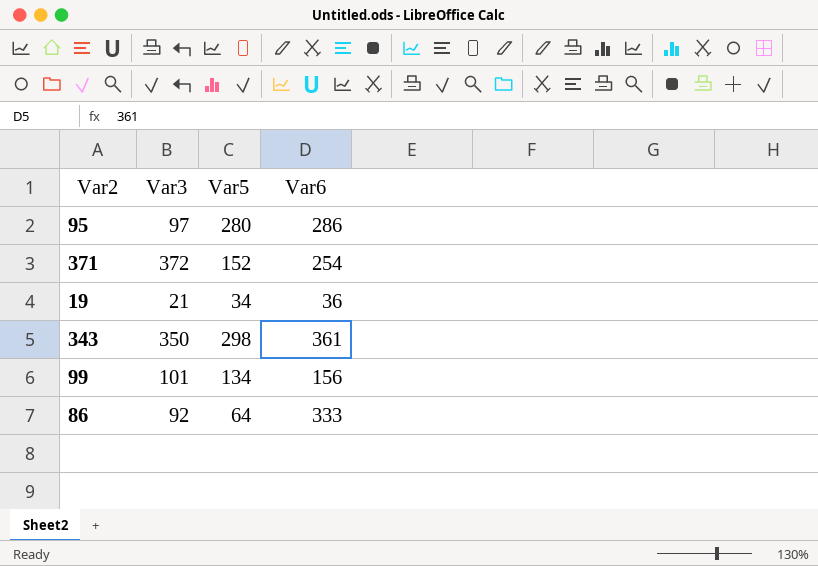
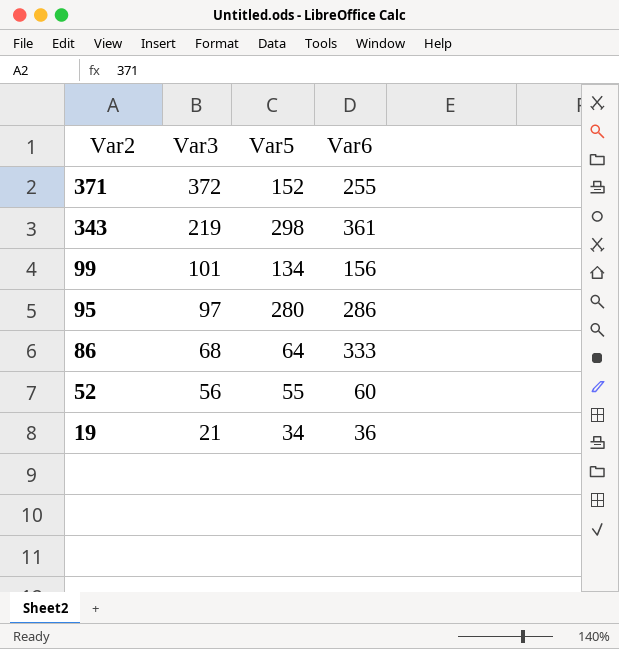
row order: none -> Var2 descending
371 | Var6: 254 -> 255
343 | Var3: 350 -> 219
86 | Var3: 92 -> 68
row 52: none -> 56 | 55 | 60

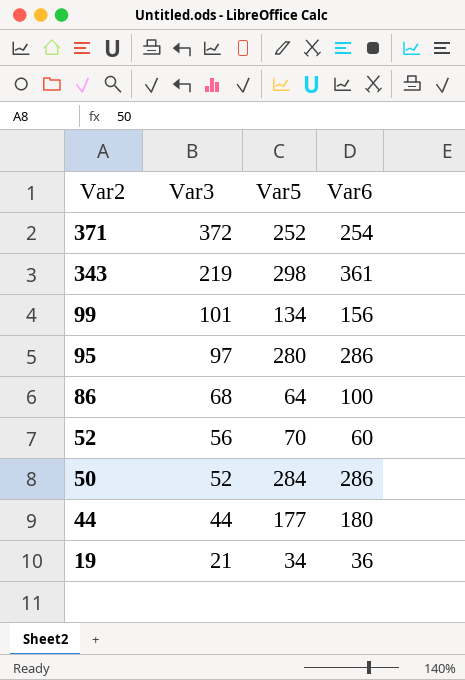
371 | Var5: 152 -> 252
371 | Var6: 255 -> 254
86 | Var6: 333 -> 100
52 | Var5: 55 -> 70
row 50: none -> 52 | 284 | 286
row 44: none -> 44 | 177 | 180

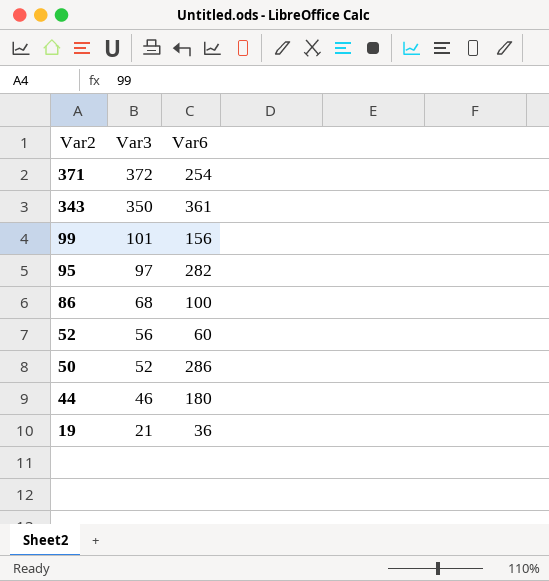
column Var5 | position: 3 -> none
343 | Var3: 219 -> 350
95 | Var6: 286 -> 282
44 | Var3: 44 -> 46

